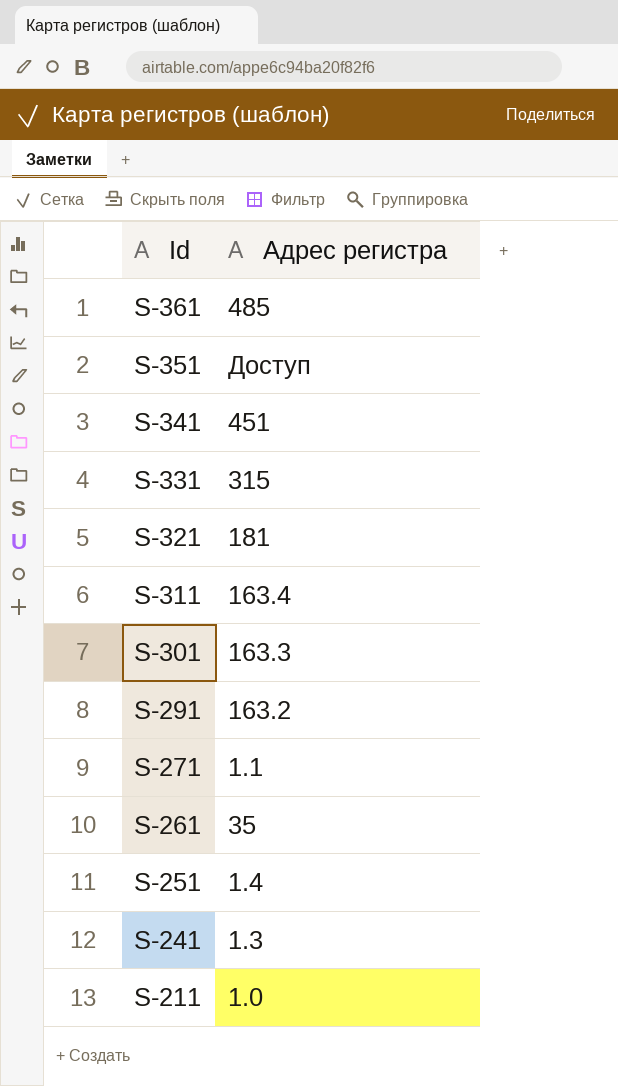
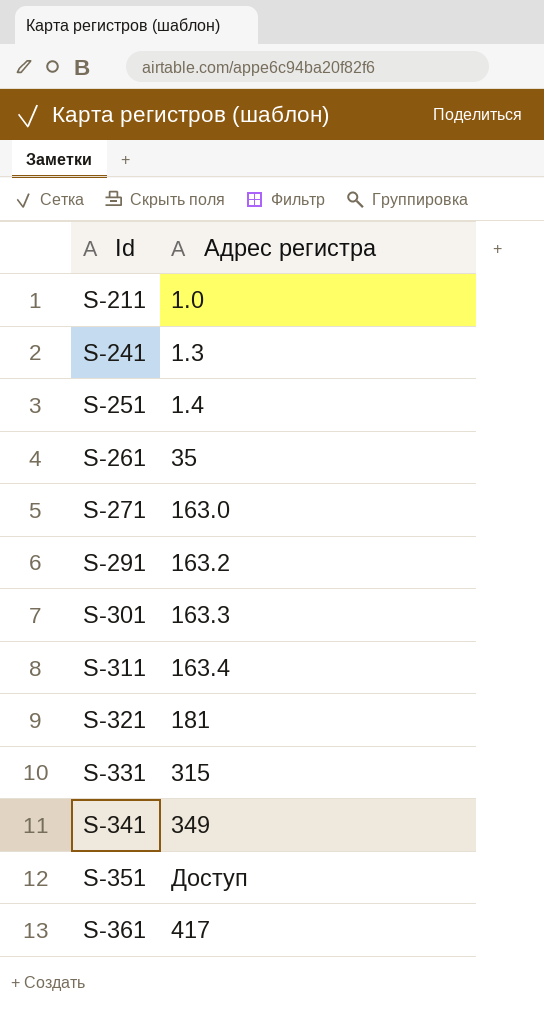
row order: Id descending -> Id ascending
S-271 | Адрес регистра: 1.1 -> 163.0
S-341 | Адрес регистра: 451 -> 349
S-361 | Адрес регистра: 485 -> 417

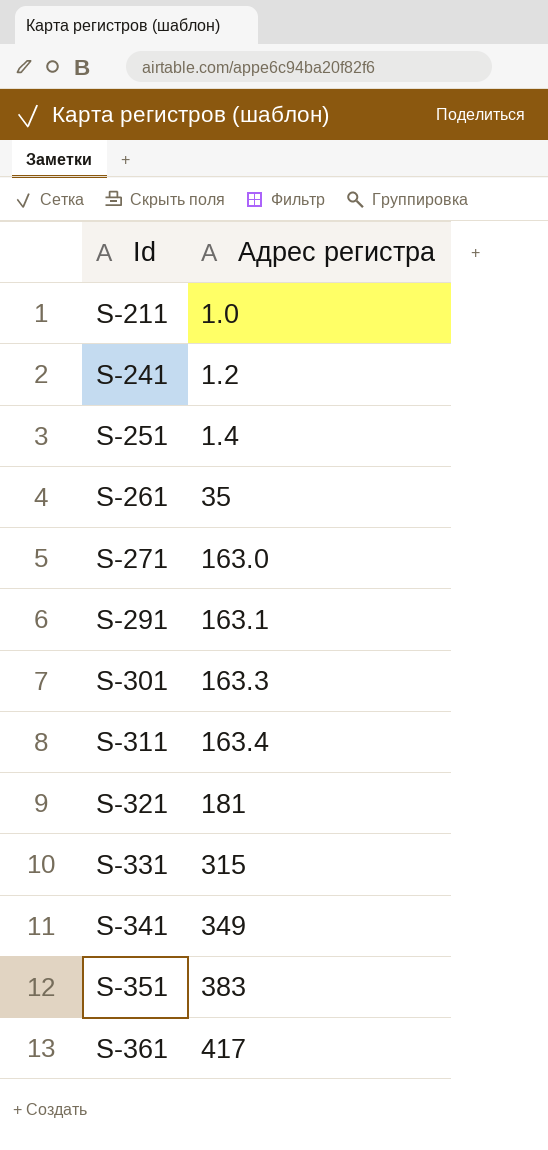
S-241 | Адрес регистра: 1.3 -> 1.2
S-291 | Адрес регистра: 163.2 -> 163.1
S-351 | Адрес регистра: Доступ -> 383

